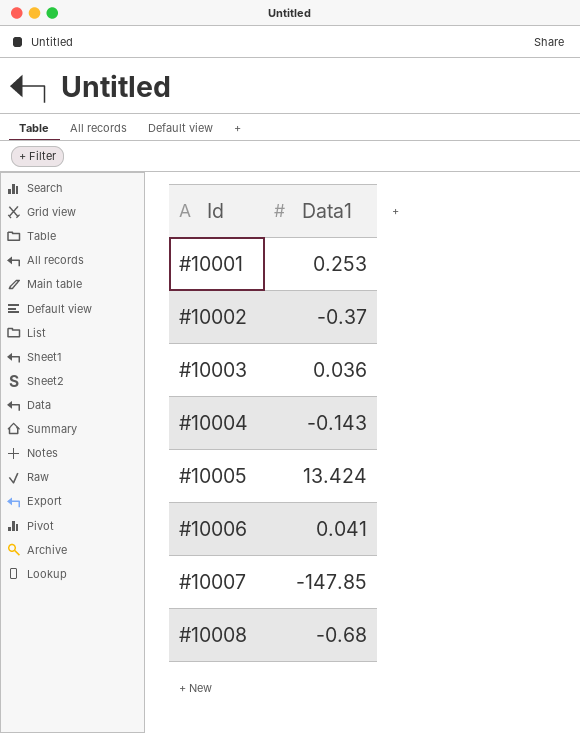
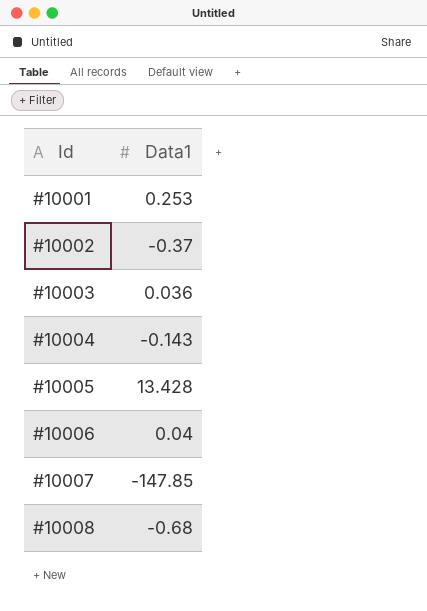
#10005 | Data1: 13.424 -> 13.428
#10006 | Data1: 0.041 -> 0.04

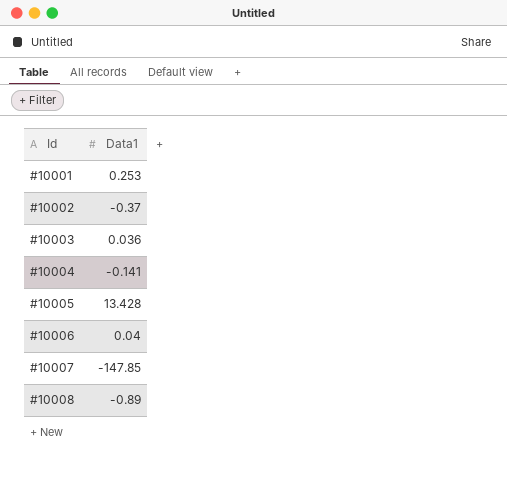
#10004 | Data1: -0.143 -> -0.141
#10008 | Data1: -0.68 -> -0.89

